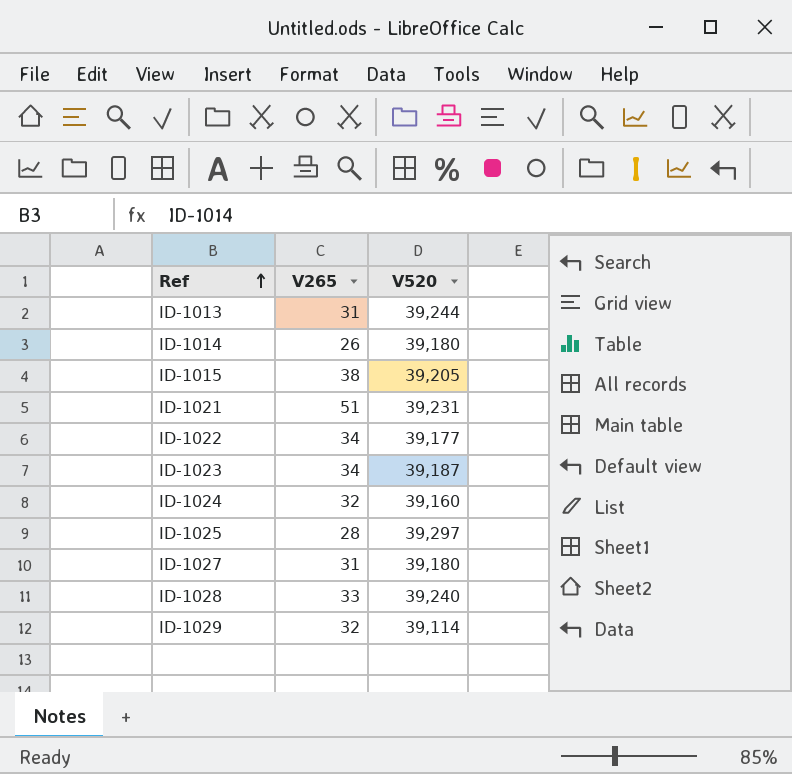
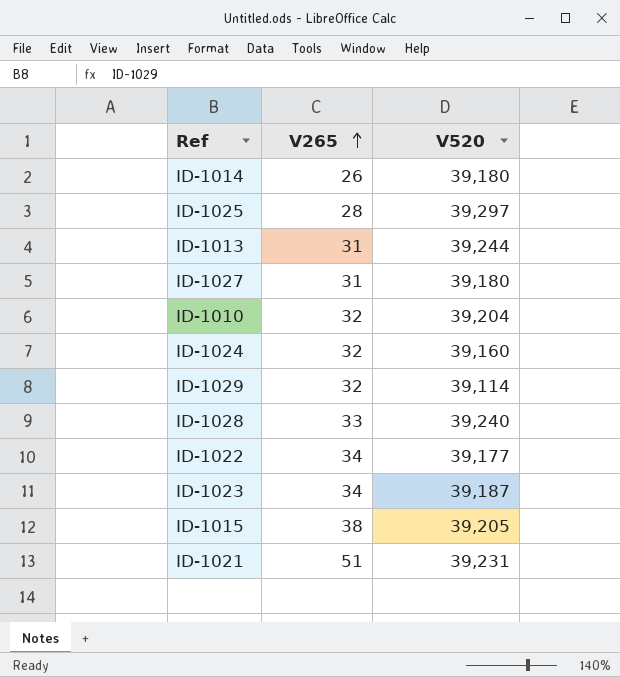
row order: Ref ascending -> V265 ascending
row ID-1010: none -> 32 | 39,204

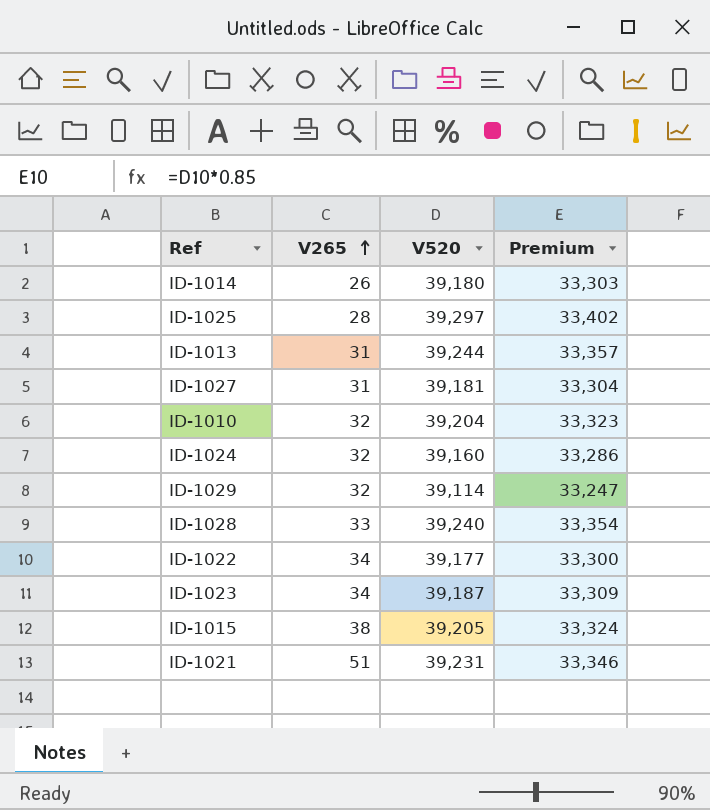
column Premium | formula: none -> [V520] * 0.85
ID-1027 | V520: 39,180 -> 39,181

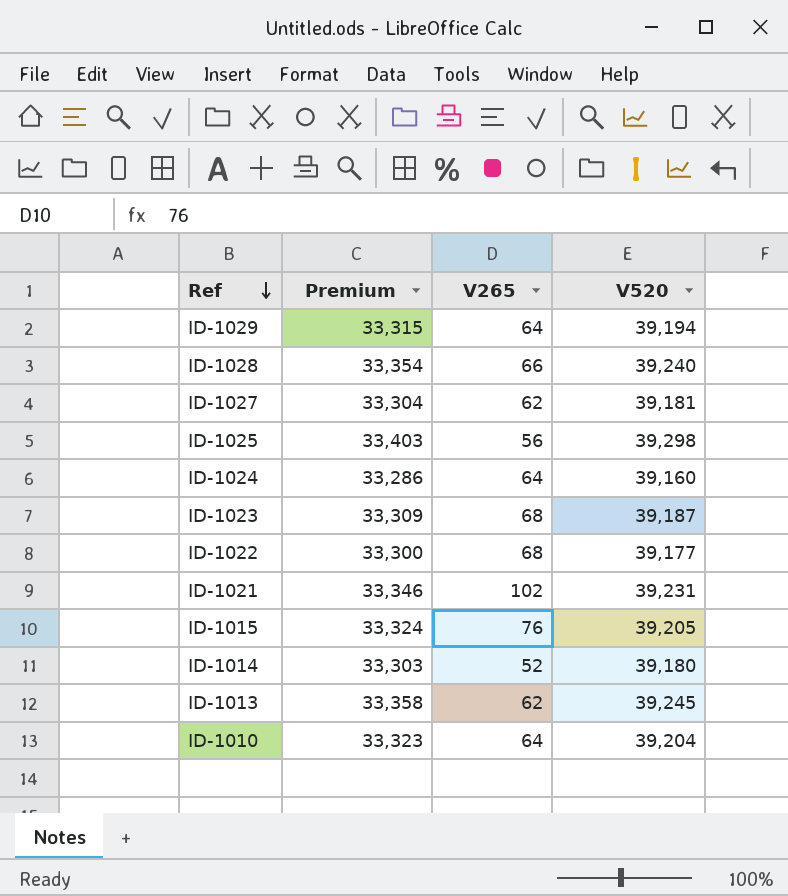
row order: V265 ascending -> Ref descending
column Premium | position: 4 -> 2
ID-1029 | Premium: 33,247 -> 33,315
ID-1029 | V265: 32 -> 64
ID-1029 | V520: 39,114 -> 39,194
ID-1028 | V265: 33 -> 66
ID-1027 | V265: 31 -> 62
ID-1025 | Premium: 33,402 -> 33,403
ID-1025 | V265: 28 -> 56
ID-1025 | V520: 39,297 -> 39,298
ID-1024 | V265: 32 -> 64
ID-1023 | V265: 34 -> 68
ID-1022 | V265: 34 -> 68
ID-1021 | V265: 51 -> 102
ID-1015 | V265: 38 -> 76
ID-1014 | V265: 26 -> 52
ID-1013 | Premium: 33,357 -> 33,358
ID-1013 | V265: 31 -> 62
ID-1013 | V520: 39,244 -> 39,245
ID-1010 | V265: 32 -> 64

